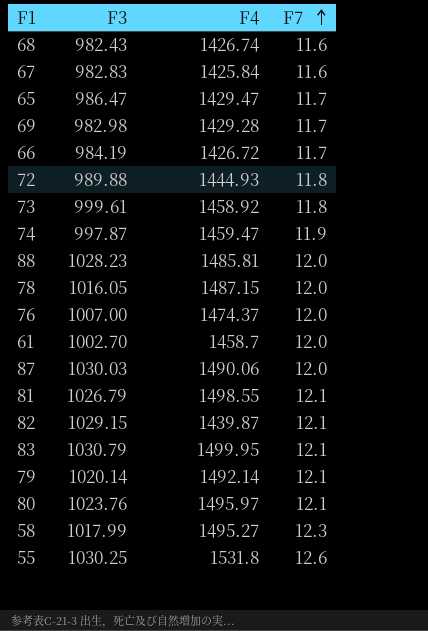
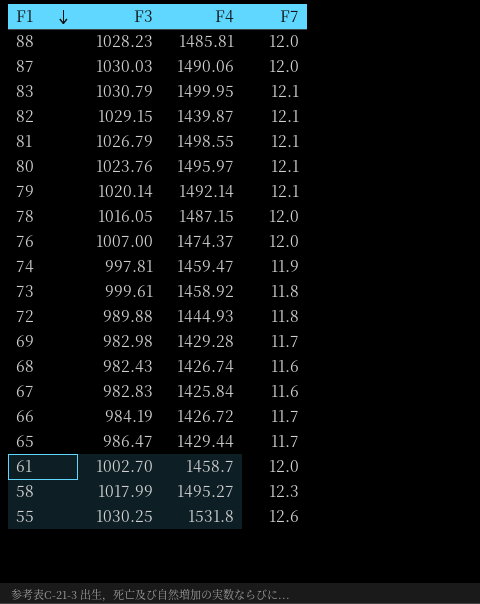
row order: F7 ascending -> F1 descending
74 | F3: 997.87 -> 997.81
65 | F4: 1429.47 -> 1429.44

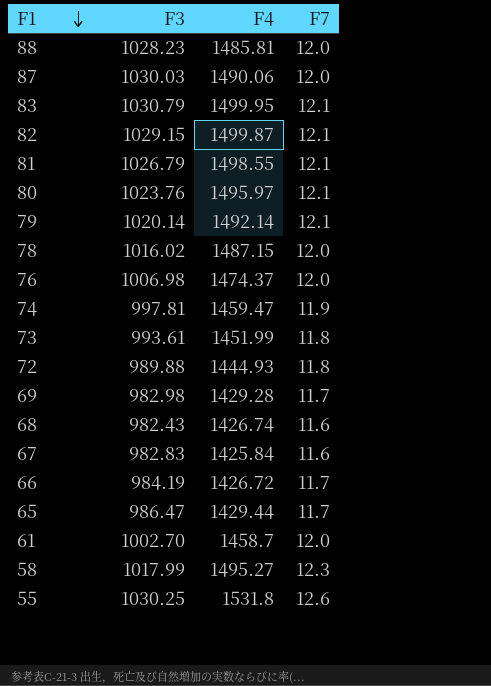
82 | F4: 1439.87 -> 1499.87
78 | F3: 1016.05 -> 1016.02
76 | F3: 1007.00 -> 1006.98
73 | F3: 999.61 -> 993.61
73 | F4: 1458.92 -> 1451.99

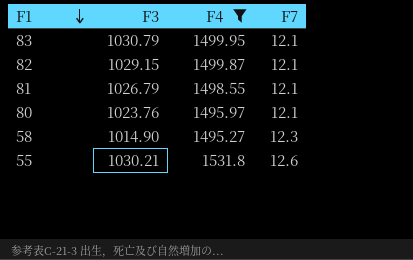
filter: none -> F4 >= 1495.27
58 | F3: 1017.99 -> 1014.90
55 | F3: 1030.25 -> 1030.21

